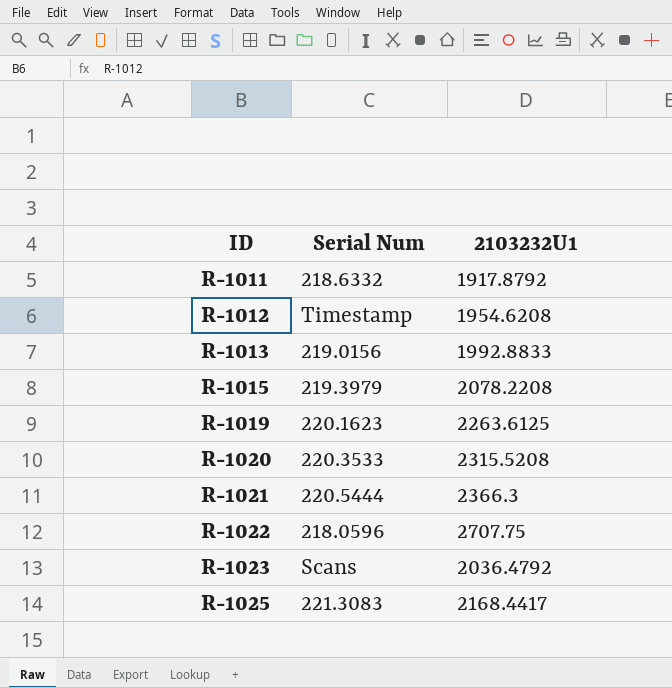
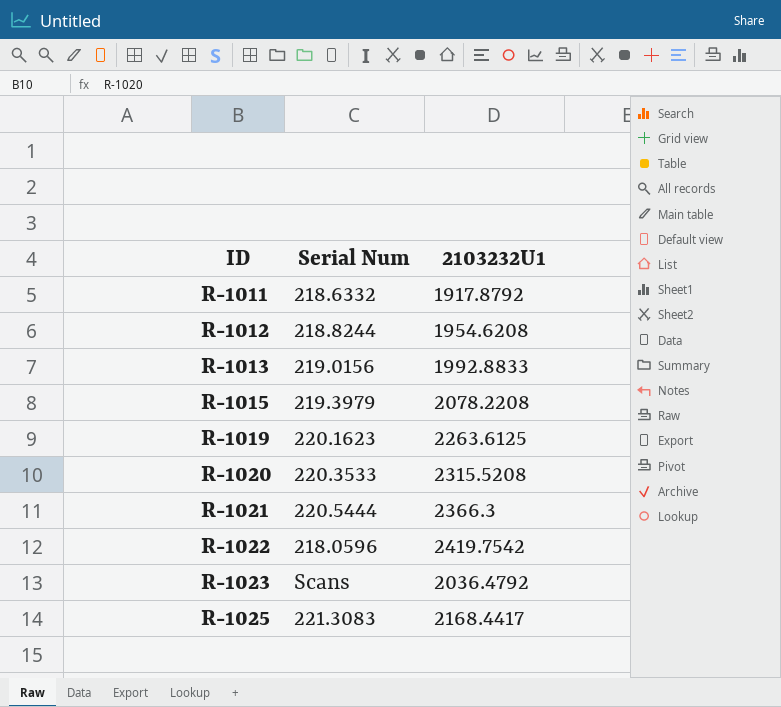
R-1012 | Serial Num: Timestamp -> 218.8244
R-1022 | 2103232U1: 2707.75 -> 2419.7542

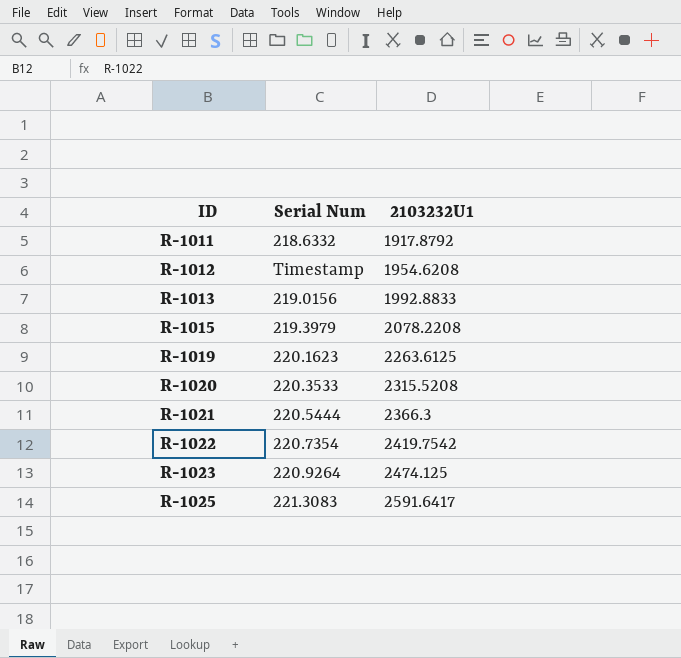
R-1012 | Serial Num: 218.8244 -> Timestamp
R-1022 | Serial Num: 218.0596 -> 220.7354
R-1023 | Serial Num: Scans -> 220.9264
R-1023 | 2103232U1: 2036.4792 -> 2474.125
R-1025 | 2103232U1: 2168.4417 -> 2591.6417

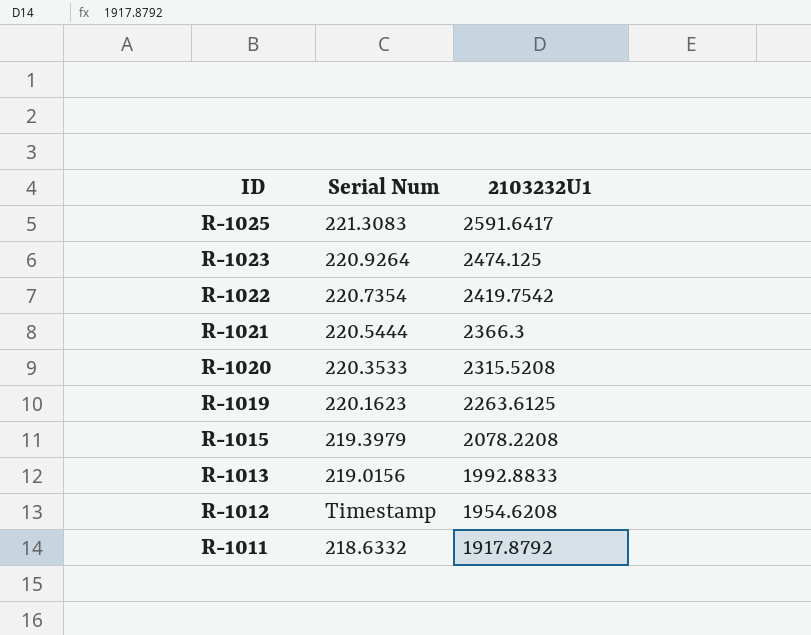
row order: ID ascending -> ID descending

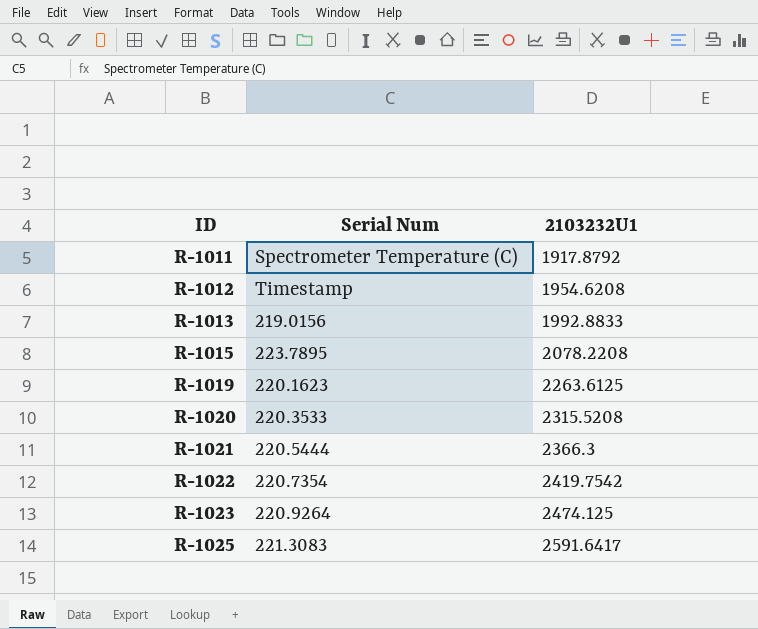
row order: ID descending -> ID ascending
R-1011 | Serial Num: 218.6332 -> Spectrometer Temperature (C)
R-1015 | Serial Num: 219.3979 -> 223.7895

